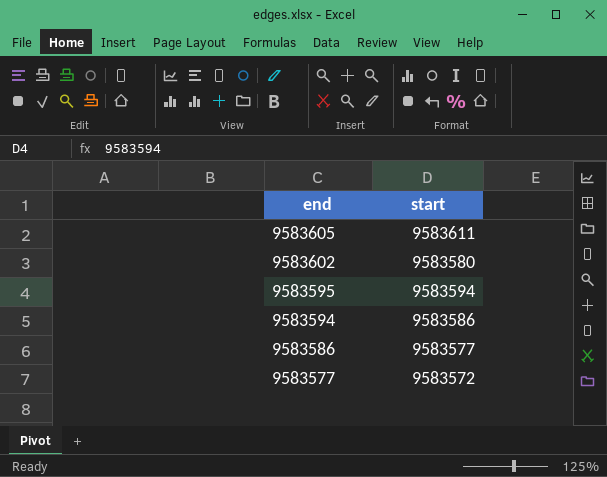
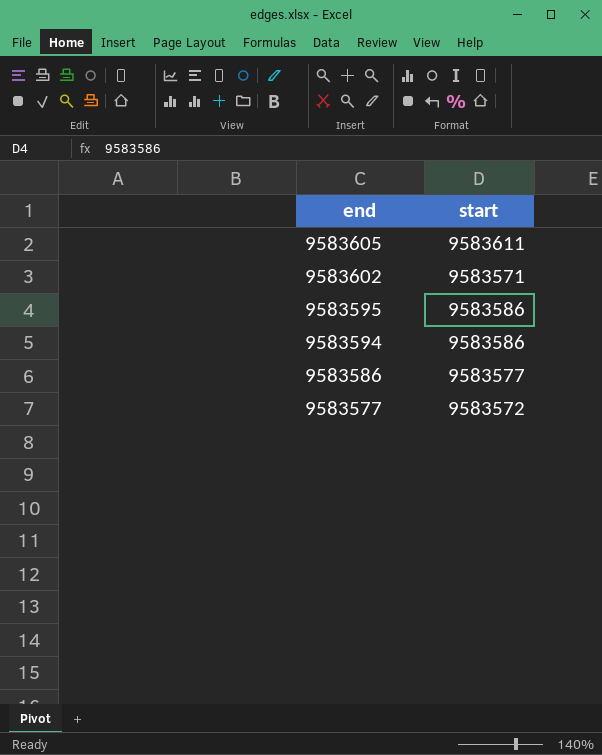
9583602 | start: 9583580 -> 9583571
9583595 | start: 9583594 -> 9583586

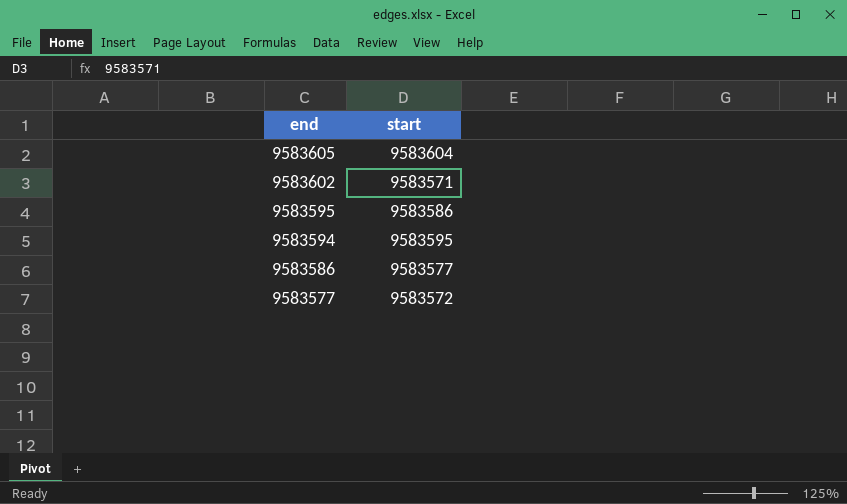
9583605 | start: 9583611 -> 9583604
9583594 | start: 9583586 -> 9583595

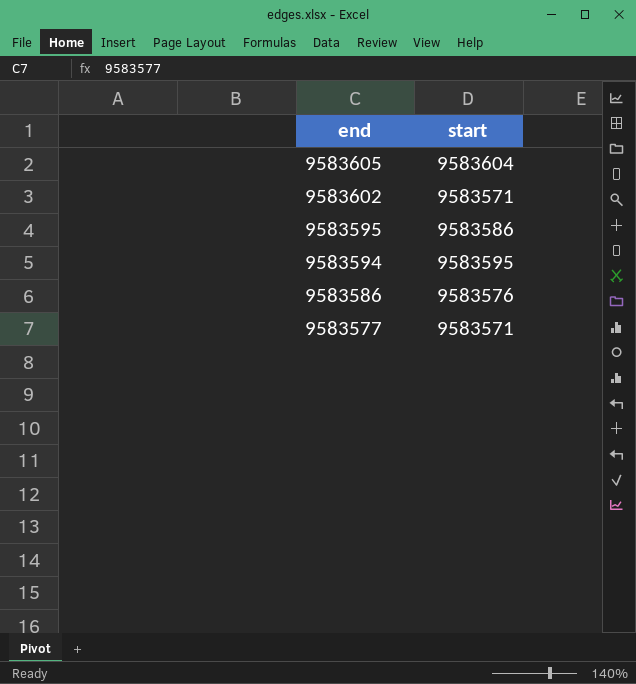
9583586 | start: 9583577 -> 9583576
9583577 | start: 9583572 -> 9583571

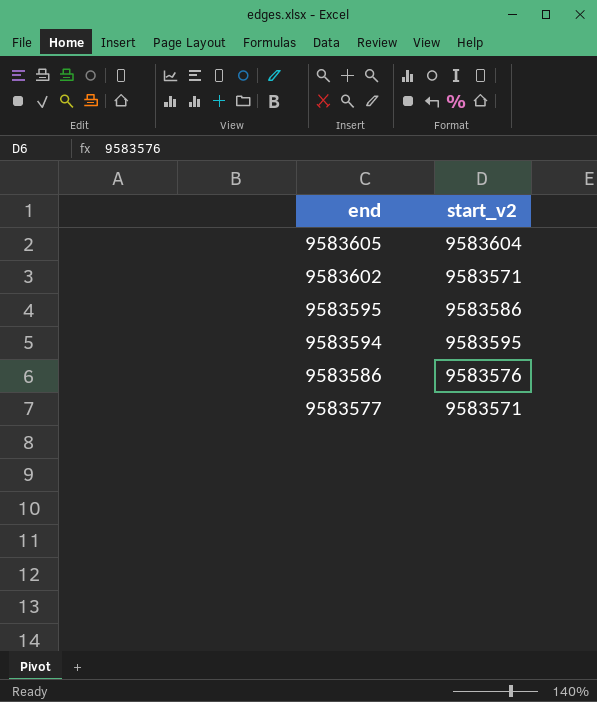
column name: start -> start_v2

